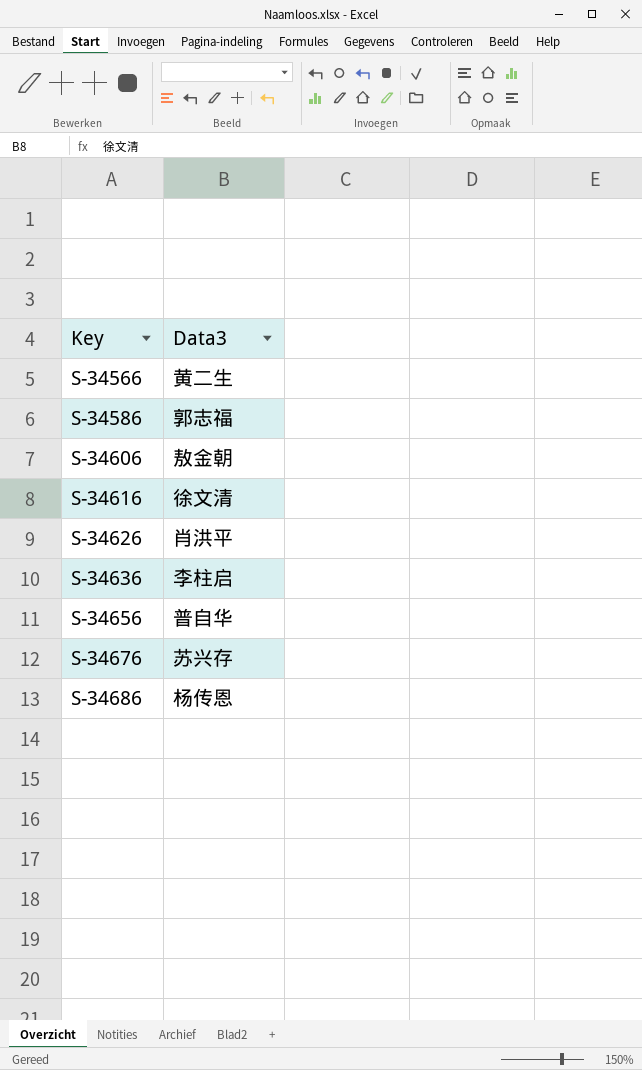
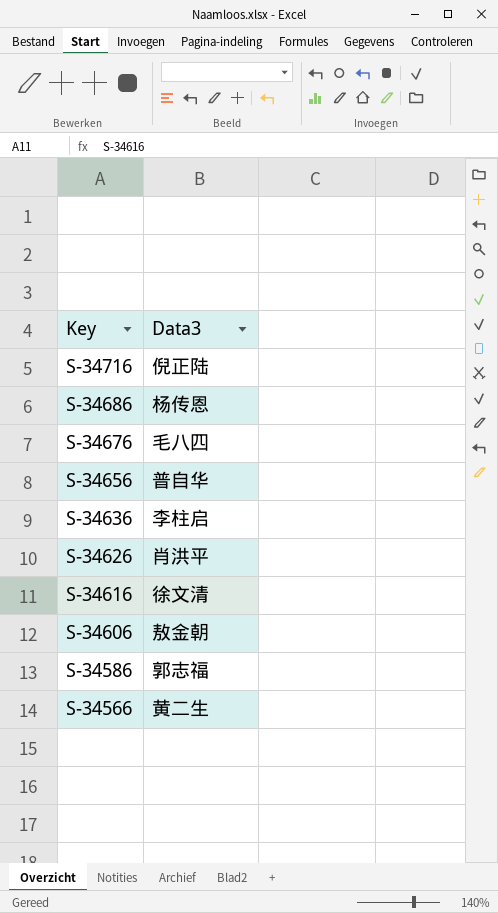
row order: Key ascending -> Key descending
row S-34716: none -> 倪正陆
S-34676 | Data3: 苏兴存 -> 毛八四

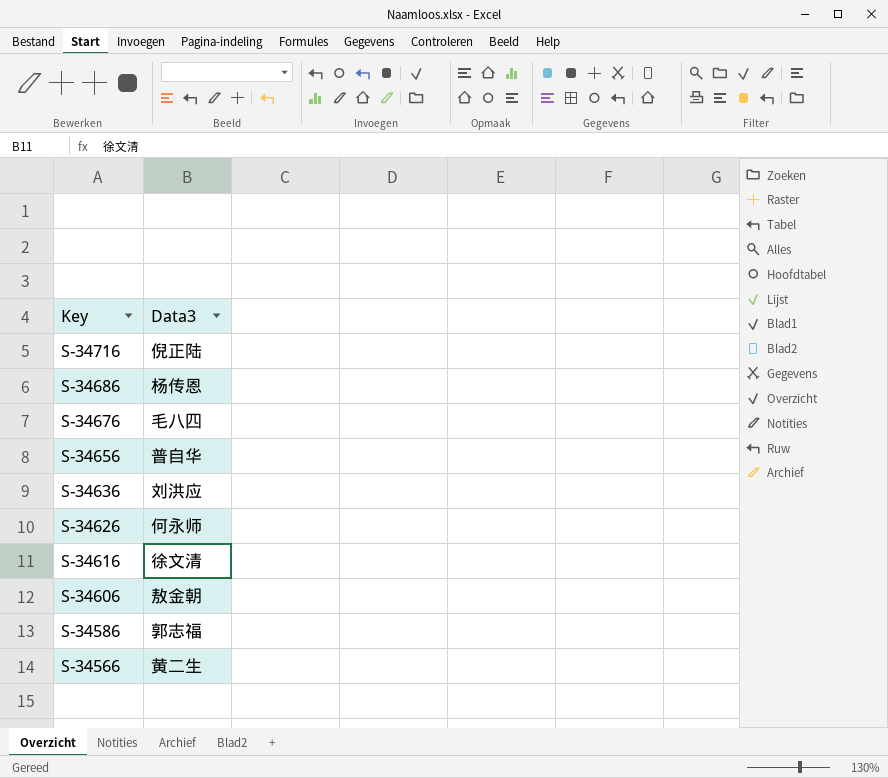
S-34636 | Data3: 李柱启 -> 刘洪应
S-34626 | Data3: 肖洪平 -> 何永师

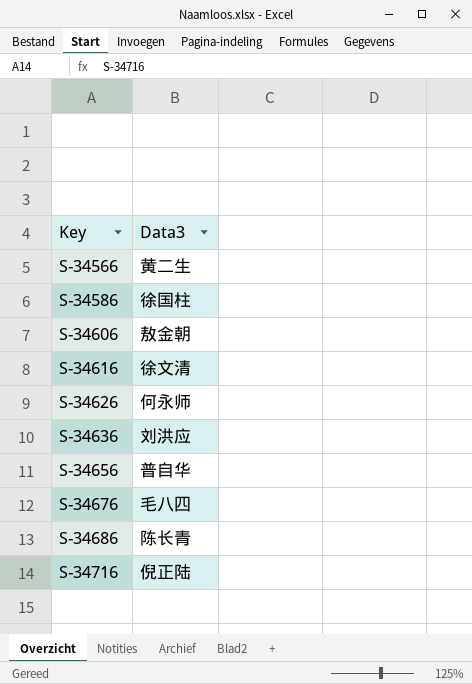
row order: Key descending -> Key ascending
S-34586 | Data3: 郭志福 -> 徐国柱
S-34686 | Data3: 杨传恩 -> 陈长青

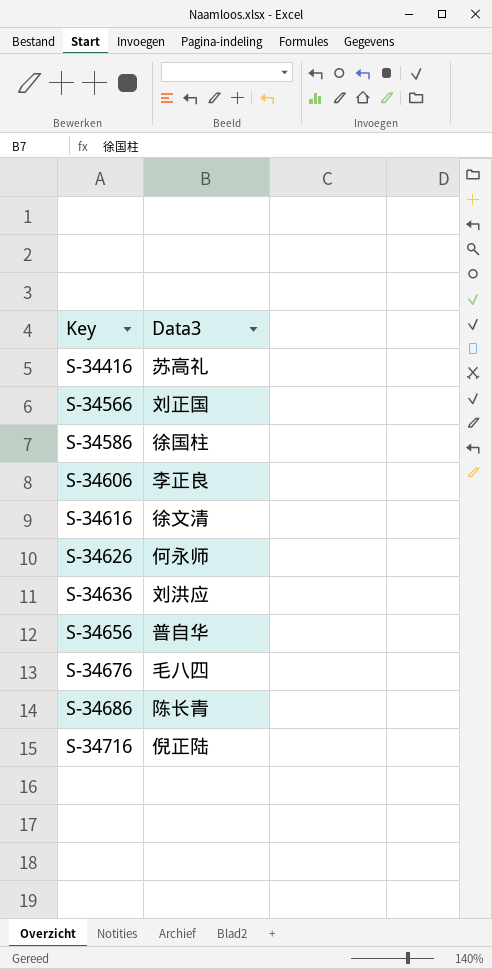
row S-34416: none -> 苏高礼
S-34566 | Data3: 黄二生 -> 刘正国
S-34606 | Data3: 敖金朝 -> 李正良

